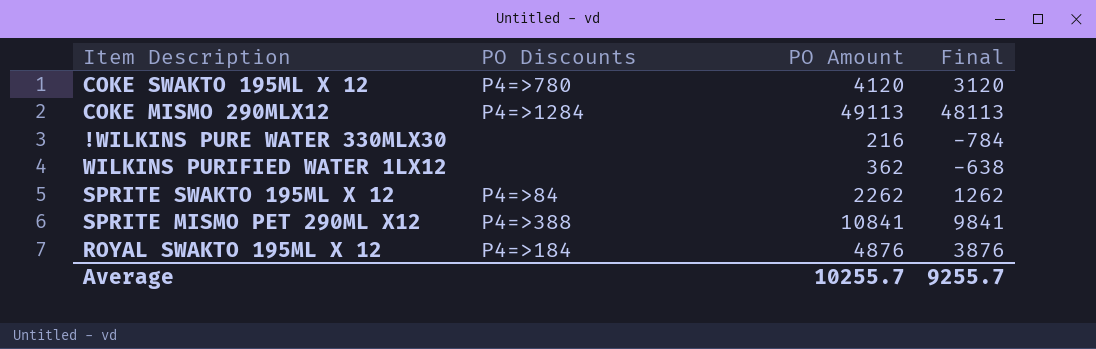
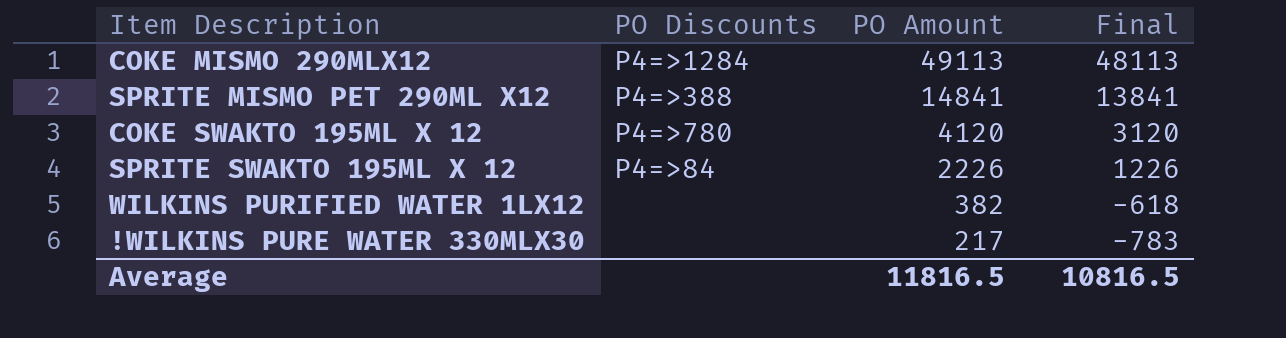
row order: none -> PO Amount descending
row ROYAL SWAKTO 195ML X 12: P4=>184 | 4876 | 3876 -> none
SPRITE MISMO PET 290ML X12 | PO Amount: 10841 -> 14841
SPRITE MISMO PET 290ML X12 | Final: 9841 -> 13841
SPRITE SWAKTO 195ML X 12 | PO Amount: 2262 -> 2226
SPRITE SWAKTO 195ML X 12 | Final: 1262 -> 1226
WILKINS PURIFIED WATER 1LX12 | PO Amount: 362 -> 382
WILKINS PURIFIED WATER 1LX12 | Final: -638 -> -618
!WILKINS PURE WATER 330MLX30 | PO Amount: 216 -> 217
!WILKINS PURE WATER 330MLX30 | Final: -784 -> -783
Average | PO Amount: 10255.7 -> 11816.5
Average | Final: 9255.7 -> 10816.5

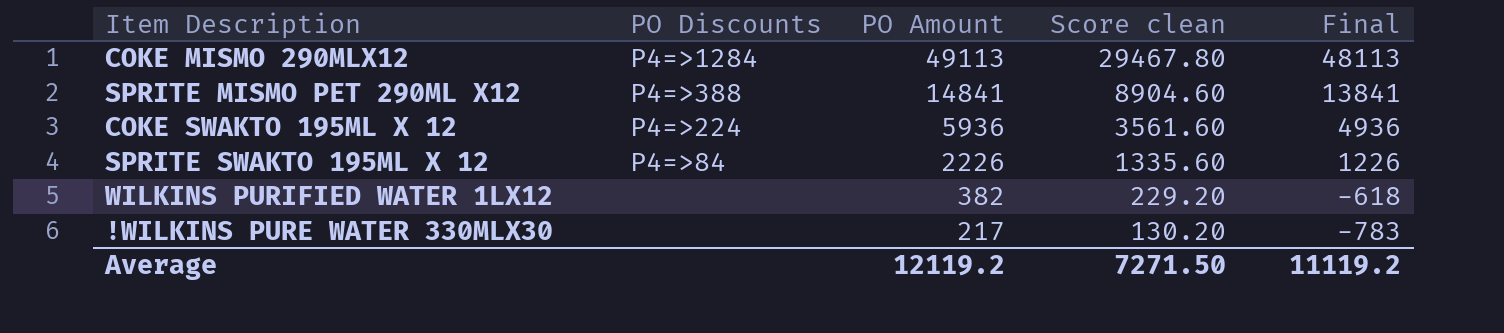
column Score clean | formula: none -> [PO Amount] * 0.6
COKE SWAKTO 195ML X 12 | PO Discounts: P4=>780 -> P4=>224
COKE SWAKTO 195ML X 12 | PO Amount: 4120 -> 5936
COKE SWAKTO 195ML X 12 | Final: 3120 -> 4936
Average | PO Amount: 11816.5 -> 12119.2
Average | Final: 10816.5 -> 11119.2

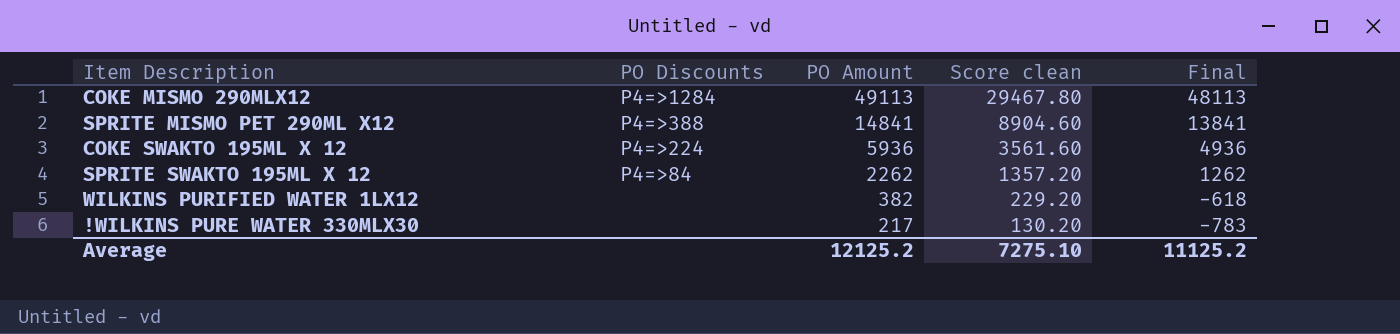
SPRITE SWAKTO 195ML X 12 | PO Amount: 2226 -> 2262
SPRITE SWAKTO 195ML X 12 | Score clean: 1335.60 -> 1357.20
SPRITE SWAKTO 195ML X 12 | Final: 1226 -> 1262
Average | PO Amount: 12119.2 -> 12125.2
Average | Score clean: 7271.50 -> 7275.10
Average | Final: 11119.2 -> 11125.2

